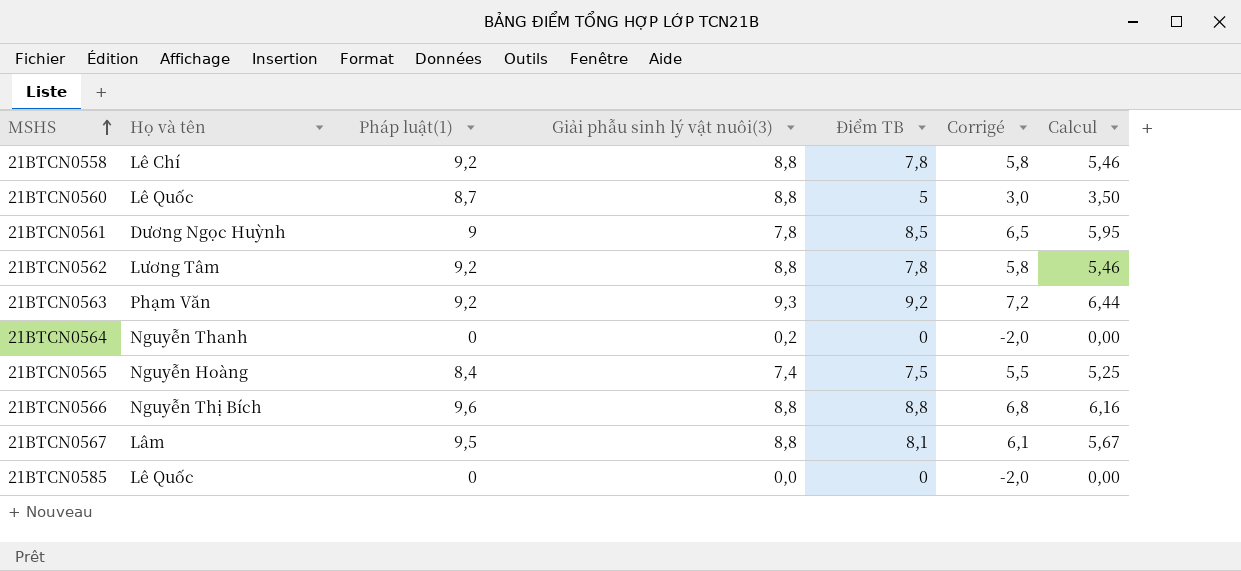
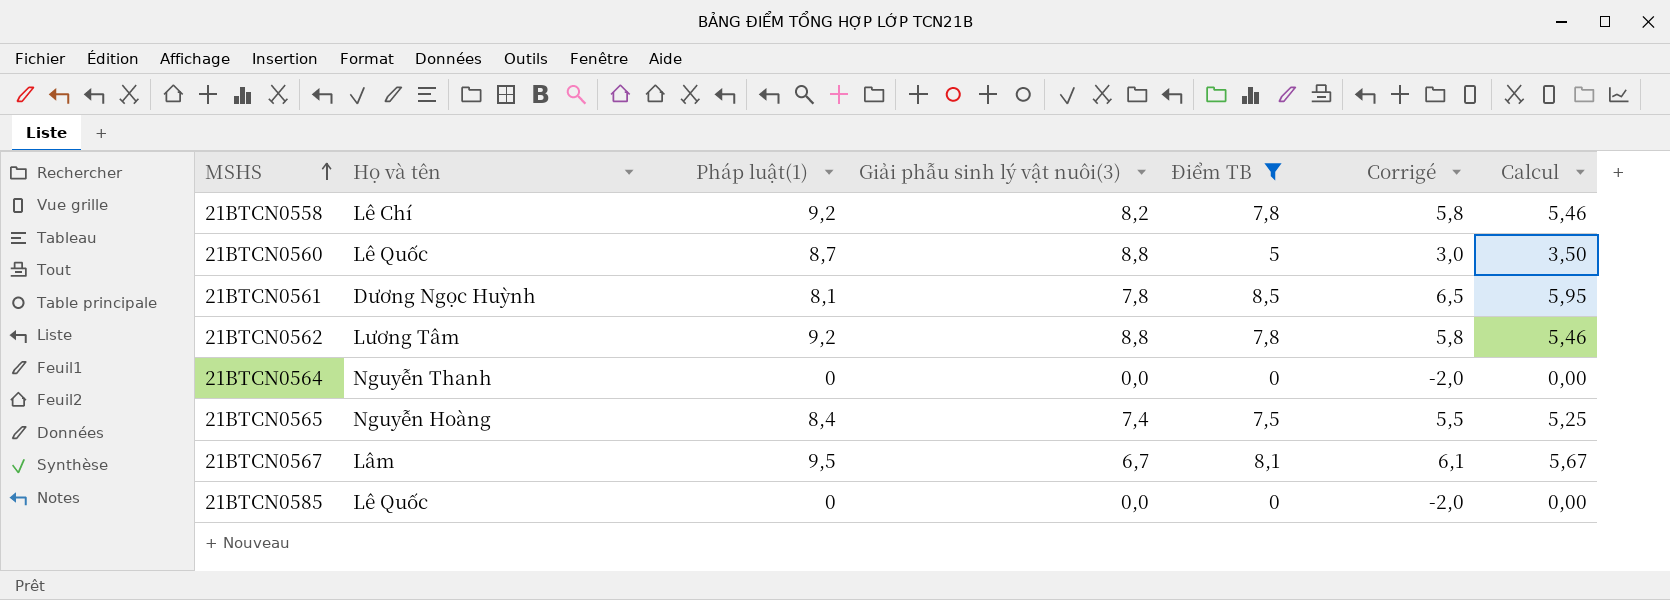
filter: none -> Điểm TB <= 8,5
21BTCN0558 | Giải phẫu sinh lý vật nuôi(3): 8,8 -> 8,2
21BTCN0561 | Pháp luật(1): 9 -> 8,1
21BTCN0564 | Giải phẫu sinh lý vật nuôi(3): 0,2 -> 0,0
21BTCN0567 | Giải phẫu sinh lý vật nuôi(3): 8,8 -> 6,7

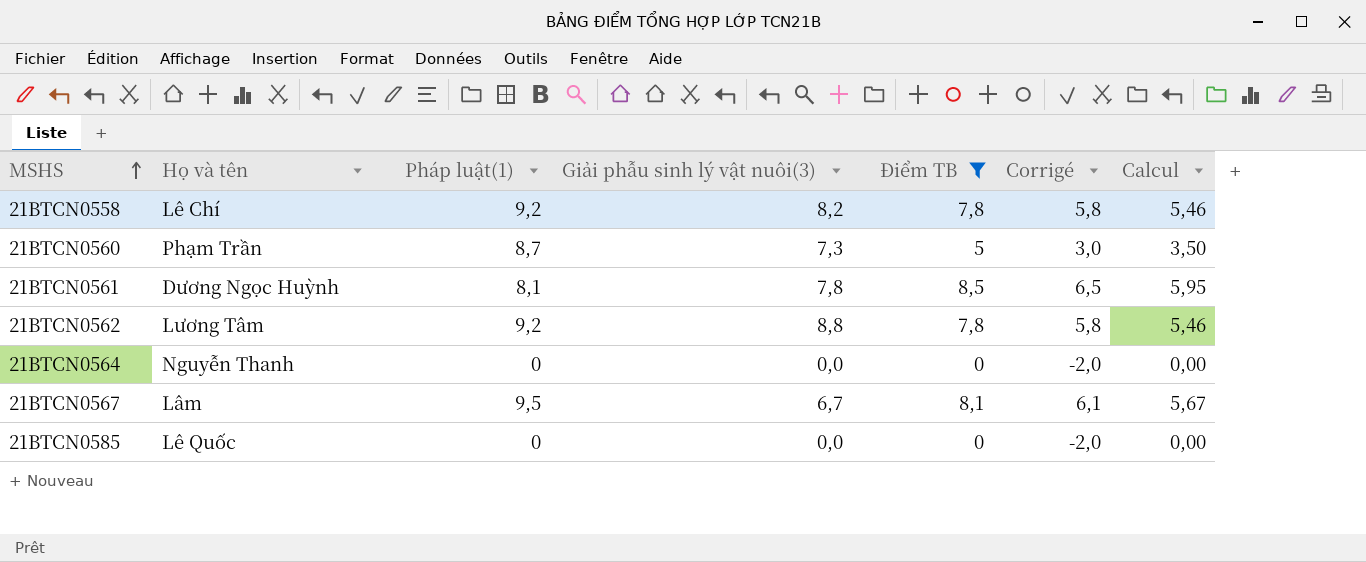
row 21BTCN0565: Nguyễn Hoàng | 8,4 | 7,4 | 7,5 | 5,5 | 5,25 -> none
21BTCN0560 | Họ và tên: Lê Quốc -> Phạm Trần
21BTCN0560 | Giải phẫu sinh lý vật nuôi(3): 8,8 -> 7,3

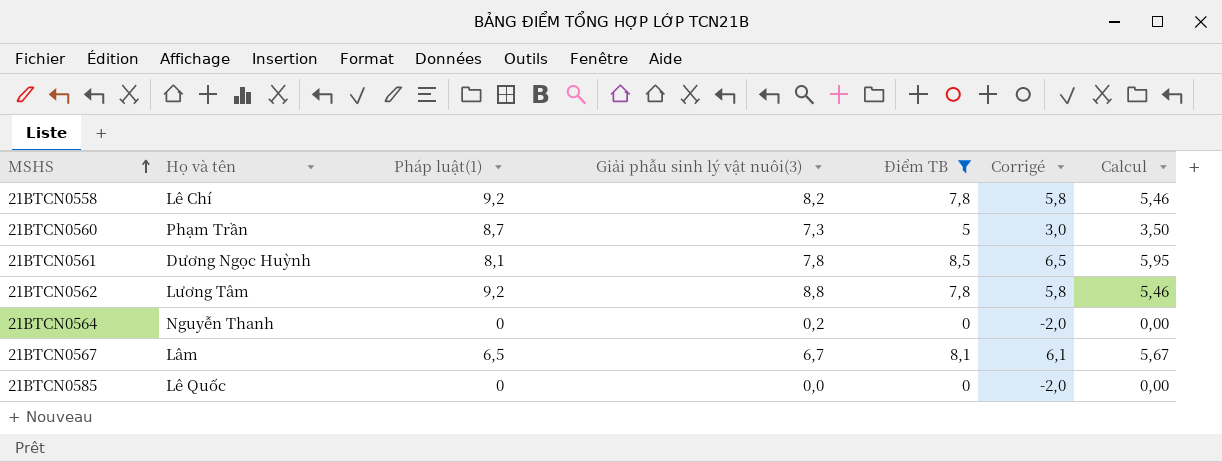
21BTCN0564 | Giải phẫu sinh lý vật nuôi(3): 0,0 -> 0,2
21BTCN0567 | Pháp luật(1): 9,5 -> 6,5

